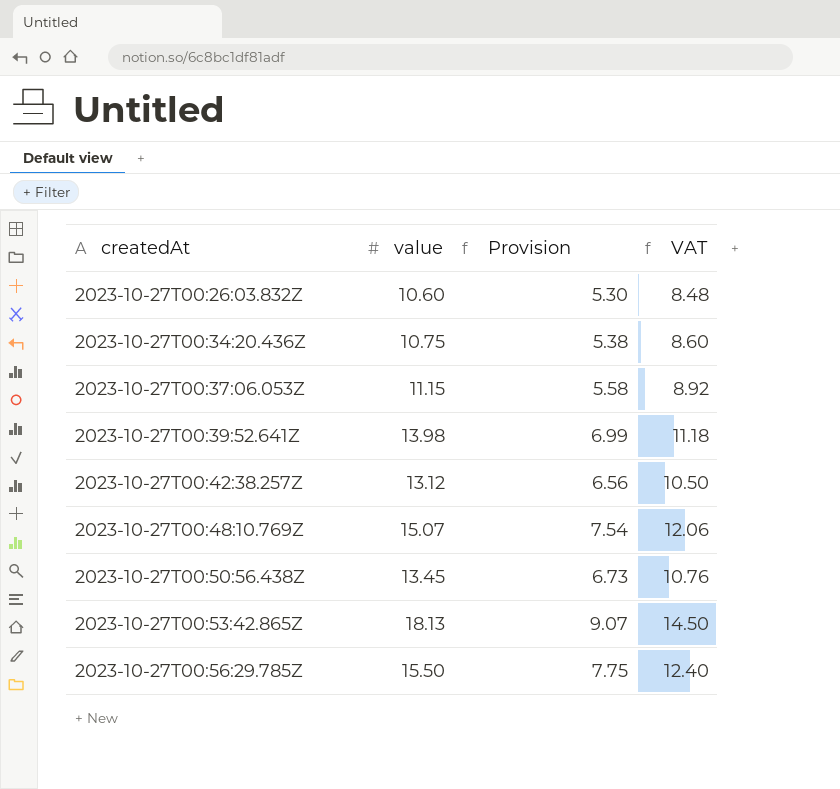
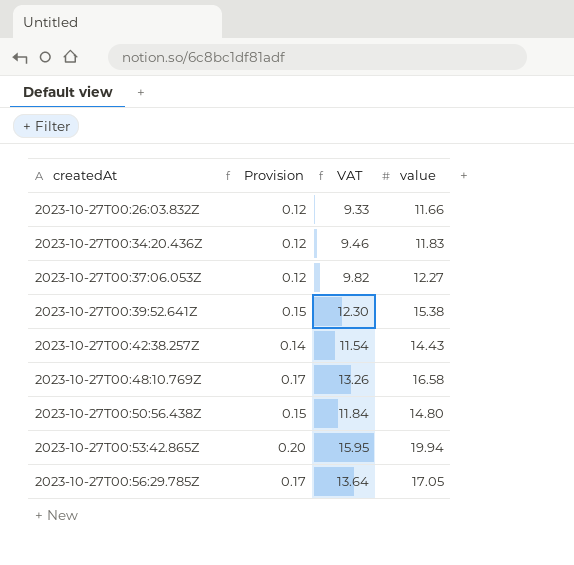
column Provision | formula: [value] * 0.5 -> [value] * 0.01
column value | position: 2 -> 4
2023-10-27T00:26:03.832Z | VAT: 8.48 -> 9.33
2023-10-27T00:26:03.832Z | value: 10.60 -> 11.66
2023-10-27T00:34:20.436Z | VAT: 8.60 -> 9.46
2023-10-27T00:34:20.436Z | value: 10.75 -> 11.83
2023-10-27T00:37:06.053Z | VAT: 8.92 -> 9.82
2023-10-27T00:37:06.053Z | value: 11.15 -> 12.27
2023-10-27T00:39:52.641Z | VAT: 11.18 -> 12.30
2023-10-27T00:39:52.641Z | value: 13.98 -> 15.38
2023-10-27T00:42:38.257Z | VAT: 10.50 -> 11.54
2023-10-27T00:42:38.257Z | value: 13.12 -> 14.43
2023-10-27T00:48:10.769Z | VAT: 12.06 -> 13.26
2023-10-27T00:48:10.769Z | value: 15.07 -> 16.58
2023-10-27T00:50:56.438Z | VAT: 10.76 -> 11.84
2023-10-27T00:50:56.438Z | value: 13.45 -> 14.80
2023-10-27T00:53:42.865Z | VAT: 14.50 -> 15.95
2023-10-27T00:53:42.865Z | value: 18.13 -> 19.94
2023-10-27T00:56:29.785Z | VAT: 12.40 -> 13.64
2023-10-27T00:56:29.785Z | value: 15.50 -> 17.05

